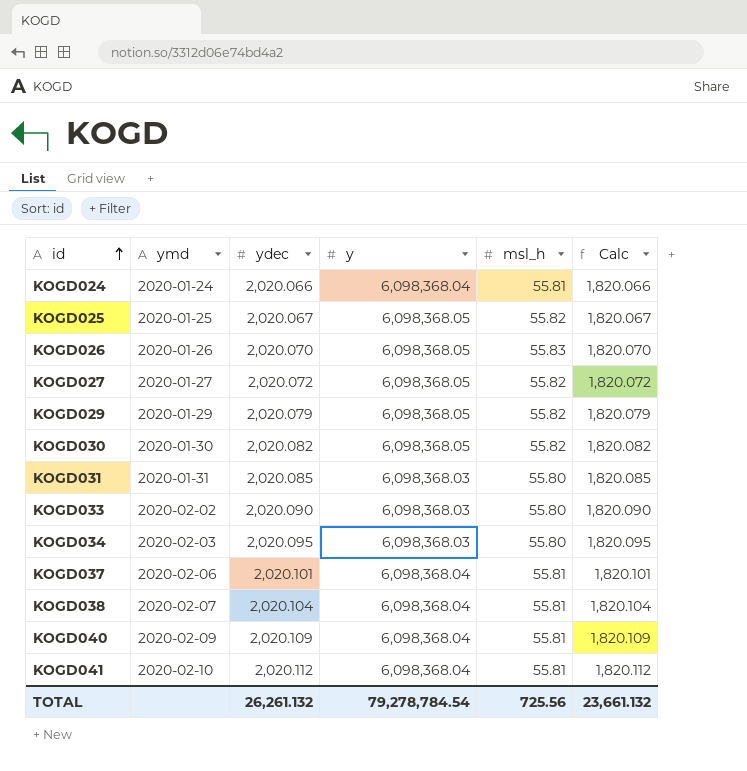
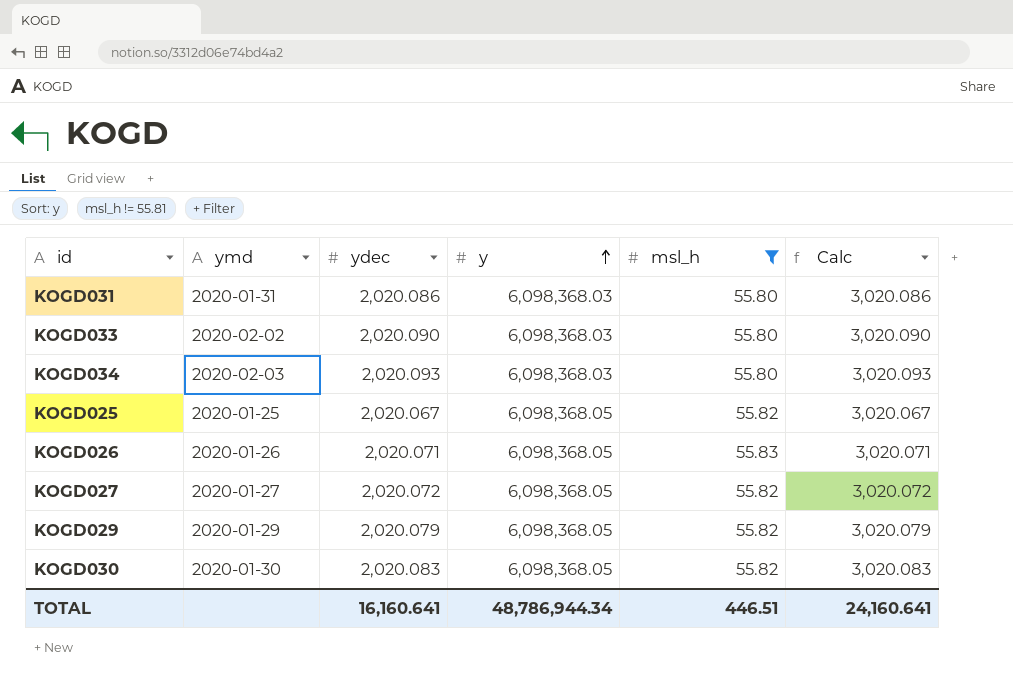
filter: none -> msl_h != 55.81
row order: id ascending -> y ascending
column Calc | formula: [ydec] - 200 -> [ydec] + 1000
KOGD031 | ydec: 2,020.085 -> 2,020.086
KOGD034 | ydec: 2,020.095 -> 2,020.093
KOGD026 | ydec: 2,020.070 -> 2,020.071
KOGD030 | ydec: 2,020.082 -> 2,020.083
TOTAL | ydec: 26,261.132 -> 16,160.641
TOTAL | y: 79,278,784.54 -> 48,786,944.34
TOTAL | msl_h: 725.56 -> 446.51
TOTAL | Calc: 23,661.132 -> 24,160.641

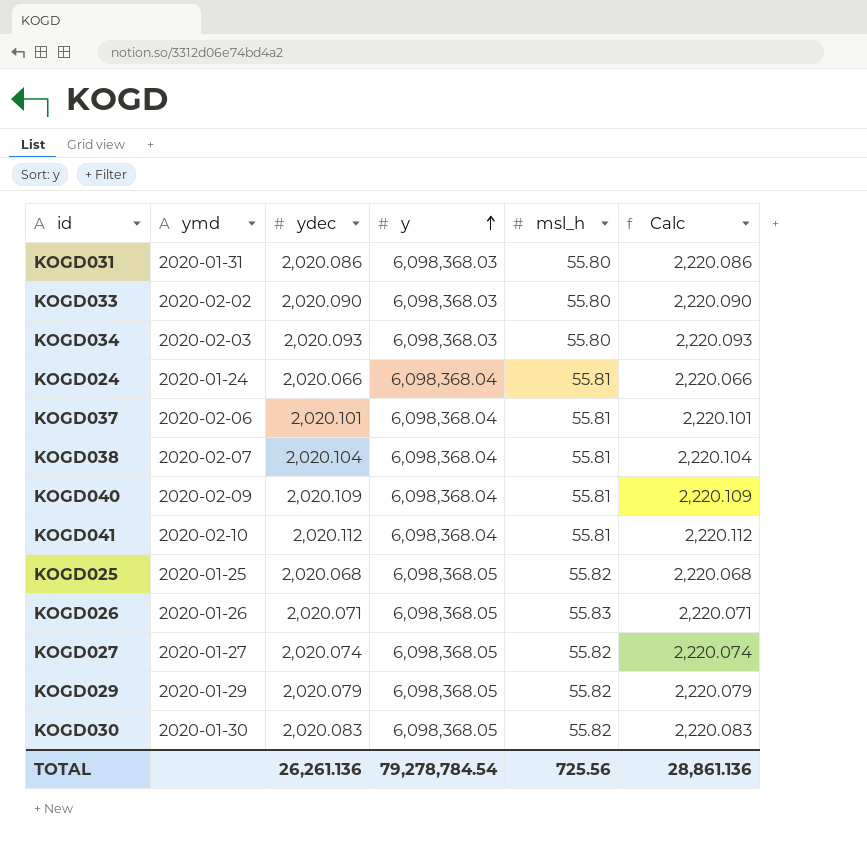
filter: msl_h != 55.81 -> none
column Calc | formula: [ydec] + 1000 -> [ydec] + 200
KOGD025 | ydec: 2,020.067 -> 2,020.068
KOGD027 | ydec: 2,020.072 -> 2,020.074
TOTAL | ydec: 16,160.641 -> 26,261.136
TOTAL | y: 48,786,944.34 -> 79,278,784.54
TOTAL | msl_h: 446.51 -> 725.56
TOTAL | Calc: 24,160.641 -> 28,861.136

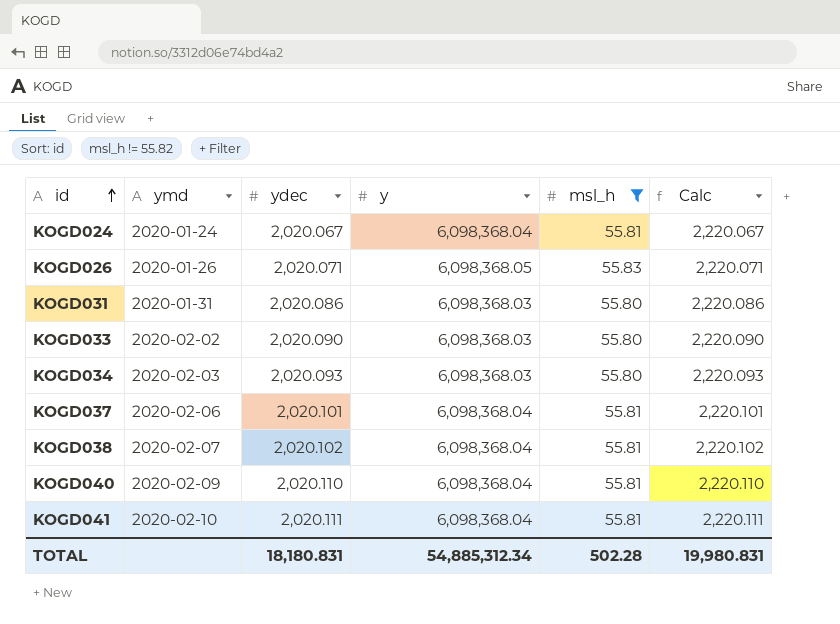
filter: none -> msl_h != 55.82
row order: y ascending -> id ascending
KOGD024 | ydec: 2,020.066 -> 2,020.067
KOGD024 | Calc: 2,220.066 -> 2,220.067
KOGD038 | ydec: 2,020.104 -> 2,020.102
KOGD038 | Calc: 2,220.104 -> 2,220.102
KOGD040 | ydec: 2,020.109 -> 2,020.110
KOGD040 | Calc: 2,220.109 -> 2,220.110
KOGD041 | ydec: 2,020.112 -> 2,020.111
KOGD041 | Calc: 2,220.112 -> 2,220.111
TOTAL | ydec: 26,261.136 -> 18,180.831
TOTAL | y: 79,278,784.54 -> 54,885,312.34
TOTAL | msl_h: 725.56 -> 502.28
TOTAL | Calc: 28,861.136 -> 19,980.831

